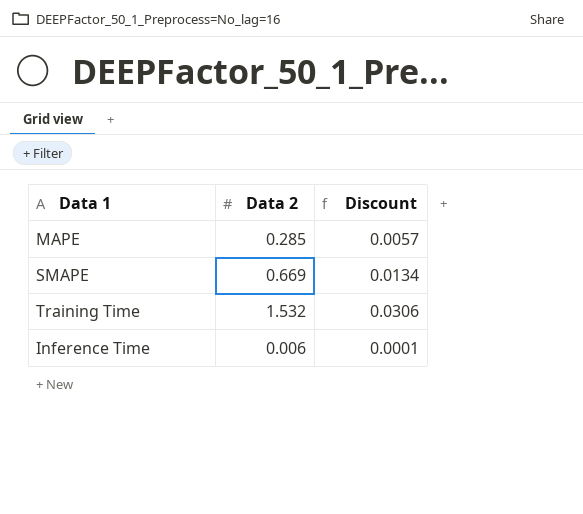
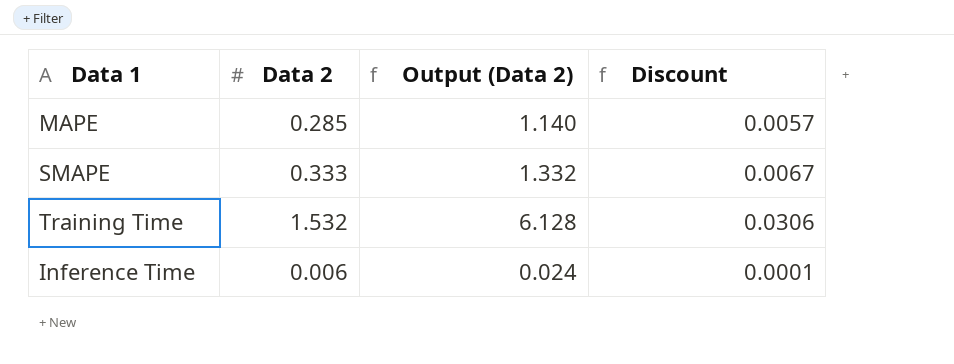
column Output (Data 2) | formula: none -> [Data 2] * 4
SMAPE | Data 2: 0.669 -> 0.333
SMAPE | Discount: 0.0134 -> 0.0067

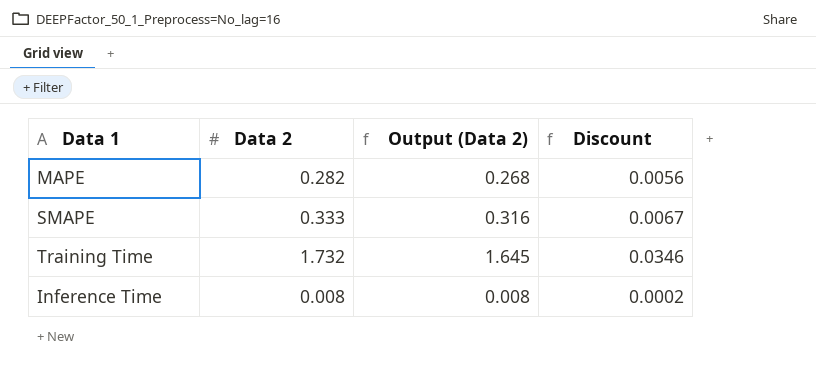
column Output (Data 2) | formula: [Data 2] * 4 -> [Data 2] * 0.95
MAPE | Data 2: 0.285 -> 0.282
MAPE | Discount: 0.0057 -> 0.0056
Training Time | Data 2: 1.532 -> 1.732
Training Time | Discount: 0.0306 -> 0.0346
Inference Time | Data 2: 0.006 -> 0.008
Inference Time | Discount: 0.0001 -> 0.0002

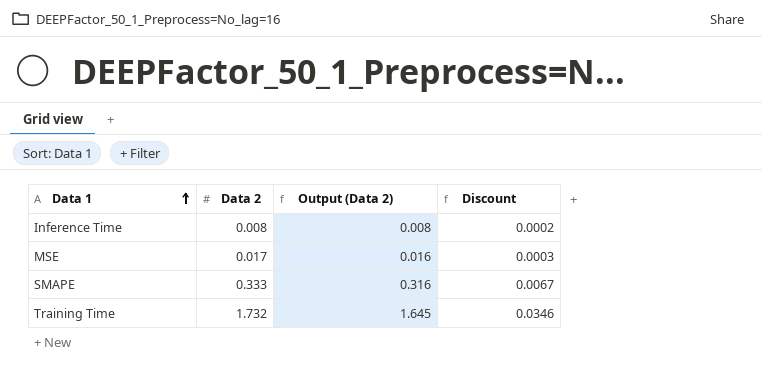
row order: none -> Data 1 ascending
row MAPE: 0.282 | 0.268 | 0.0056 -> none
row MSE: none -> 0.017 | 0.016 | 0.0003

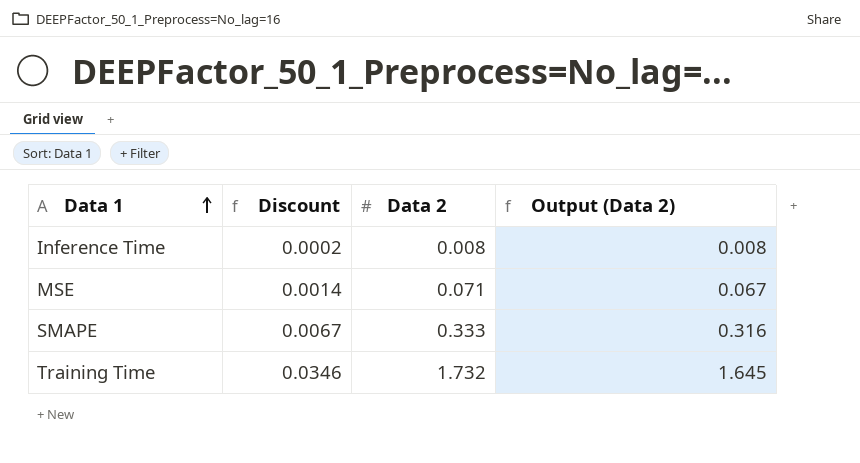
column Discount | position: 4 -> 2
MSE | Discount: 0.0003 -> 0.0014
MSE | Data 2: 0.017 -> 0.071
MSE | Output (Data 2): 0.016 -> 0.067

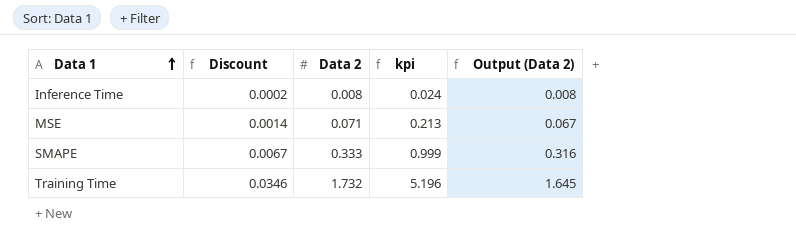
column kpi | formula: none -> [Data 2] * 3

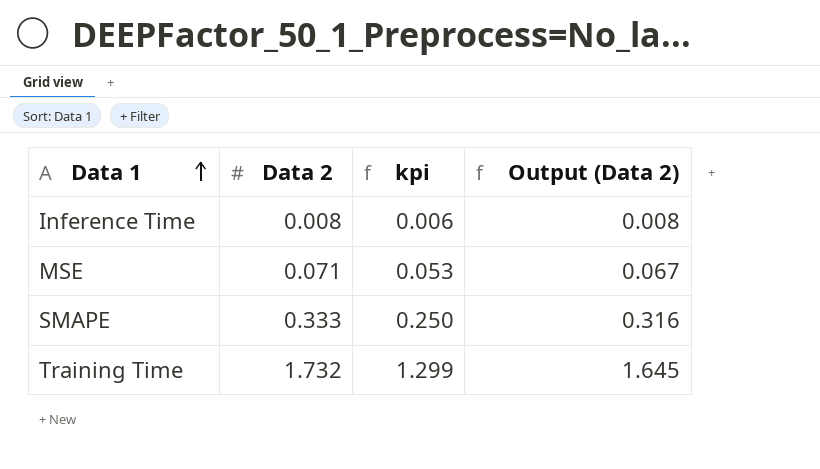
column Discount | formula: [Data 2] * 0.02 -> none
column kpi | formula: [Data 2] * 3 -> [Data 2] * 0.75

